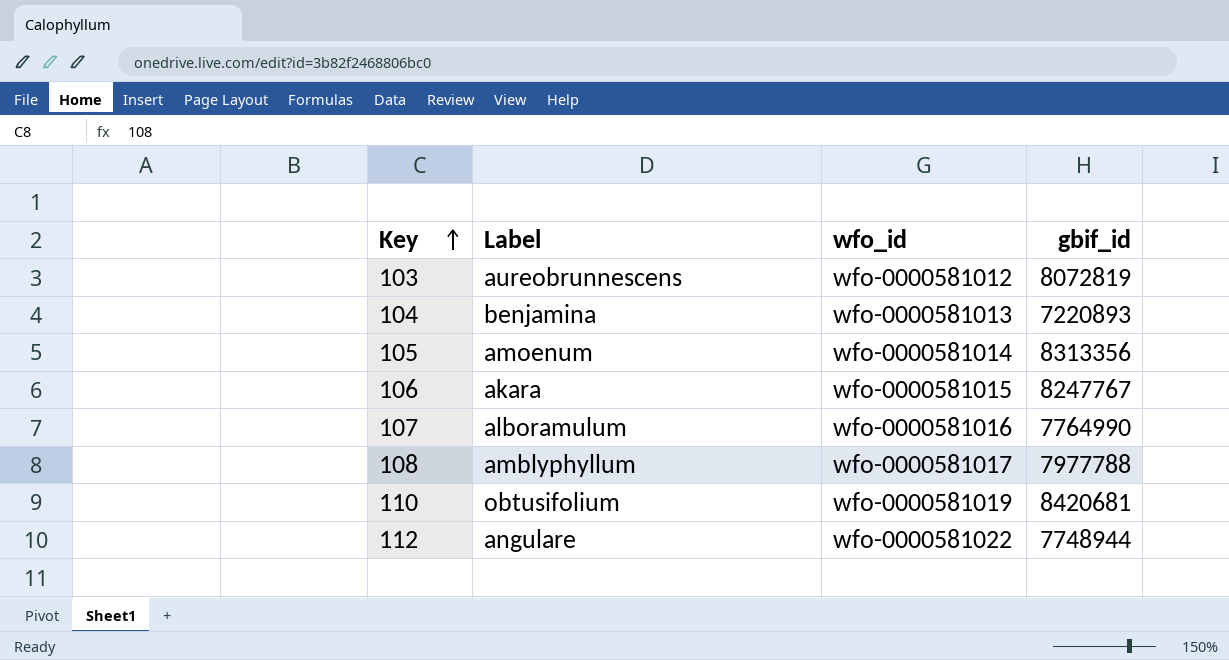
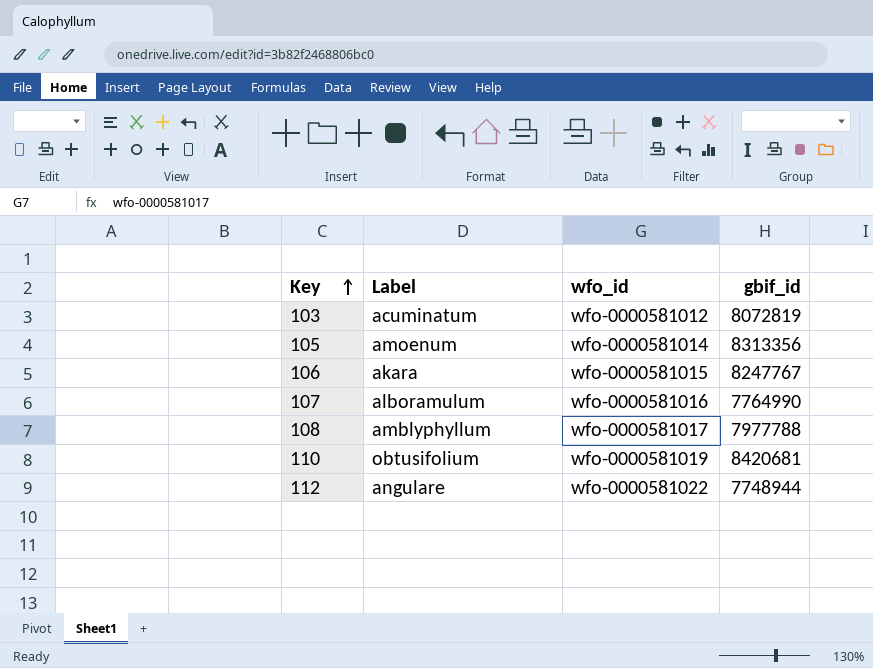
row 104: benjamina | wfo-0000581013 | 7220893 -> none
103 | Label: aureobrunnescens -> acuminatum

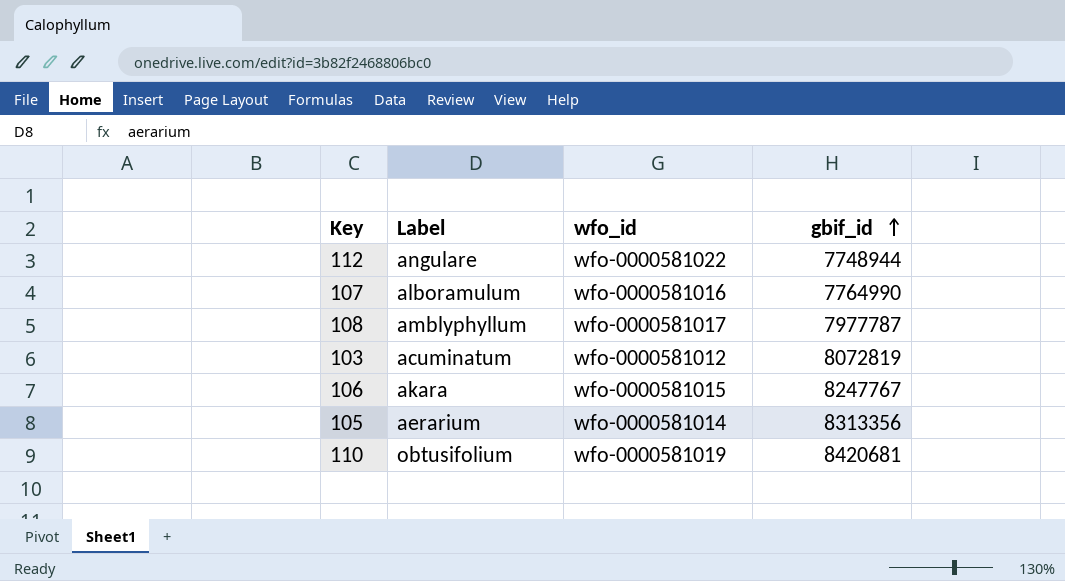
row order: Key ascending -> gbif_id ascending
108 | gbif_id: 7977788 -> 7977787
105 | Label: amoenum -> aerarium

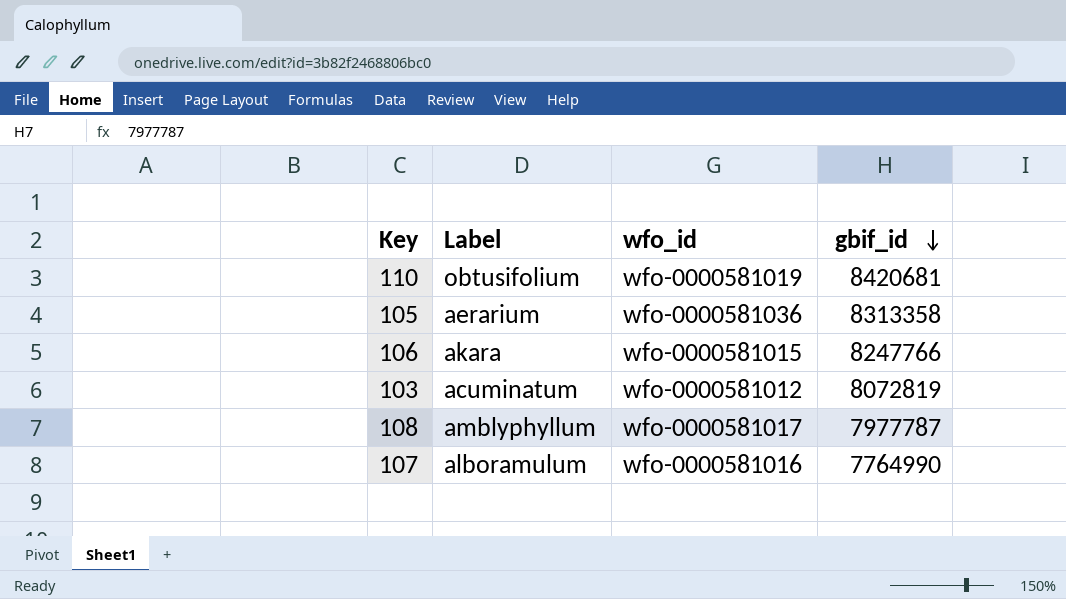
row order: gbif_id ascending -> gbif_id descending
row 112: angulare | wfo-0000581022 | 7748944 -> none
105 | wfo_id: wfo-0000581014 -> wfo-0000581036
105 | gbif_id: 8313356 -> 8313358
106 | gbif_id: 8247767 -> 8247766

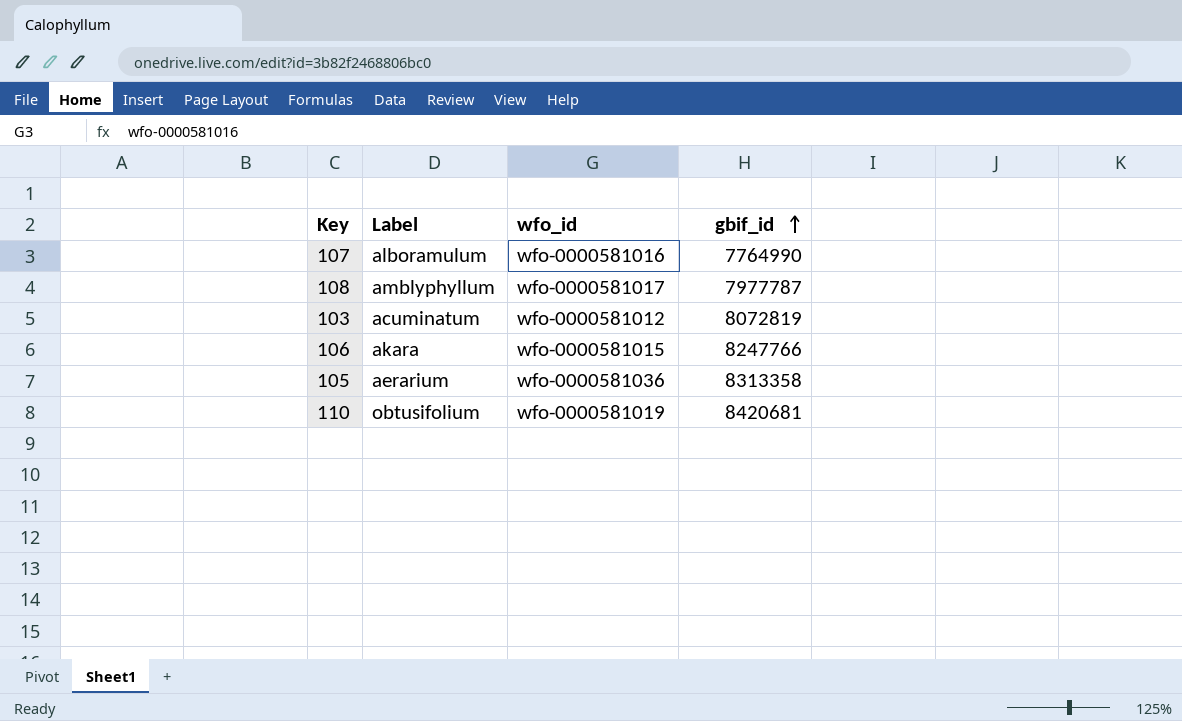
row order: gbif_id descending -> gbif_id ascending

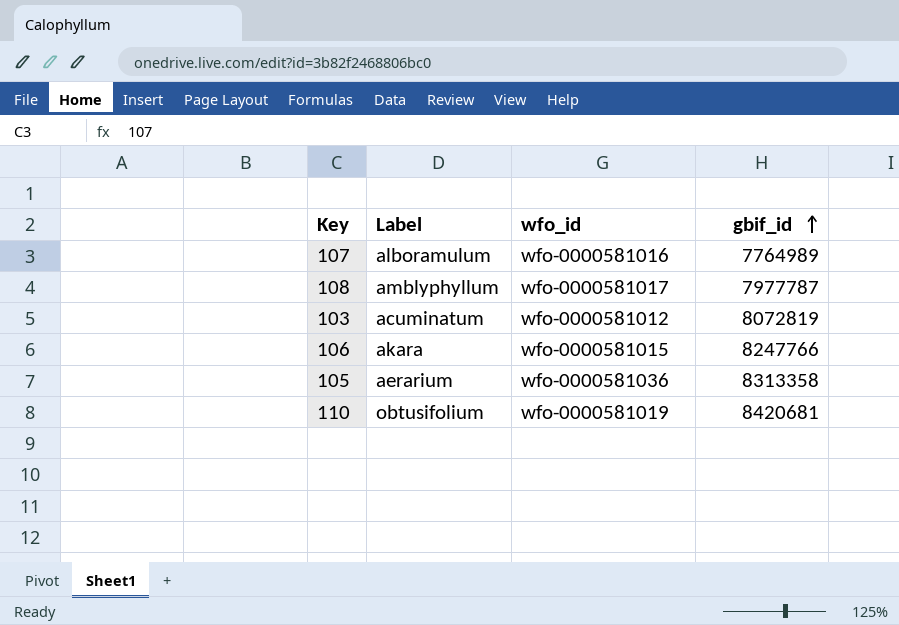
107 | gbif_id: 7764990 -> 7764989

